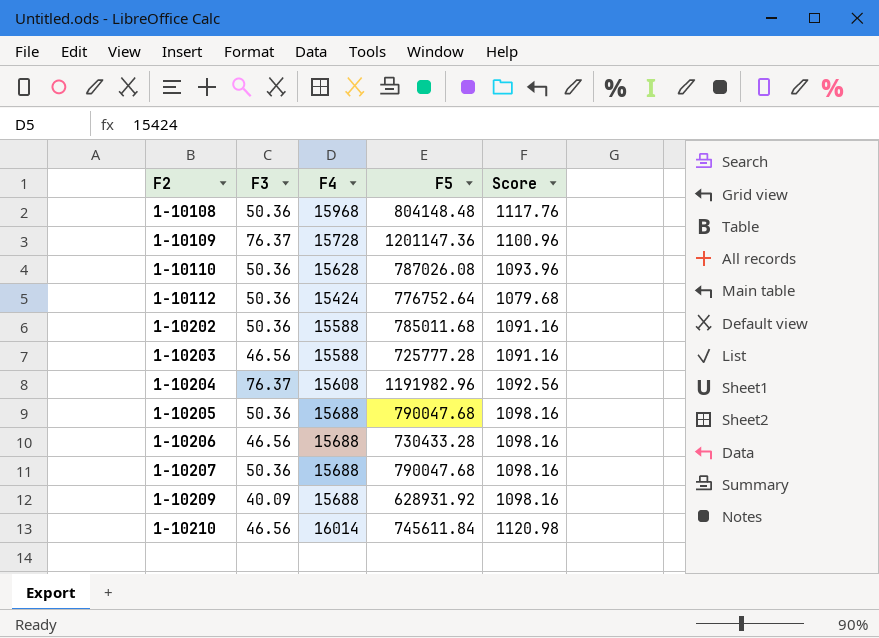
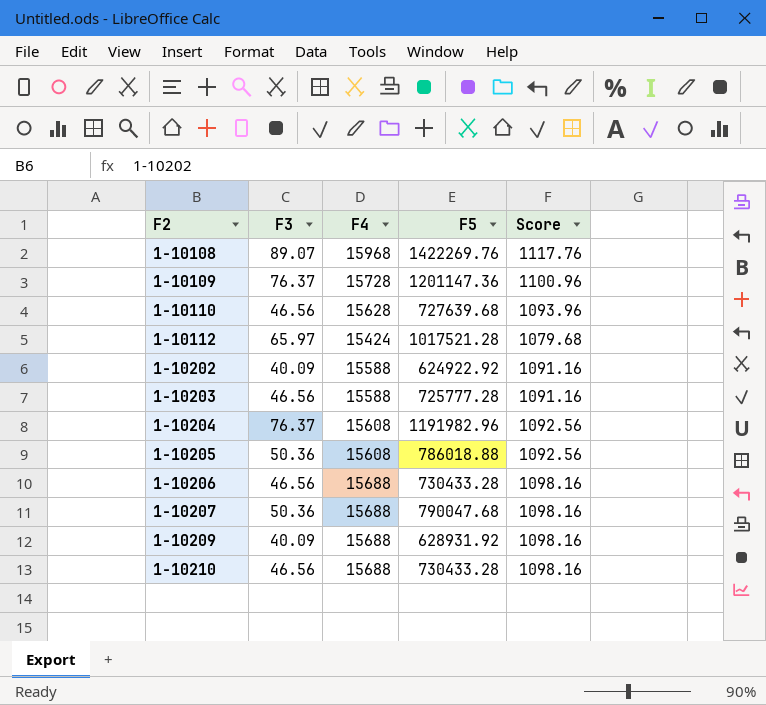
1-10108 | F3: 50.36 -> 89.07
1-10108 | F5: 804148.48 -> 1422269.76
1-10110 | F3: 50.36 -> 46.56
1-10110 | F5: 787026.08 -> 727639.68
1-10112 | F3: 50.36 -> 65.97
1-10112 | F5: 776752.64 -> 1017521.28
1-10202 | F3: 50.36 -> 40.09
1-10202 | F5: 785011.68 -> 624922.92
1-10205 | F4: 15688 -> 15608
1-10205 | F5: 790047.68 -> 786018.88
1-10205 | Score: 1098.16 -> 1092.56
1-10210 | F4: 16014 -> 15688
1-10210 | F5: 745611.84 -> 730433.28
1-10210 | Score: 1120.98 -> 1098.16

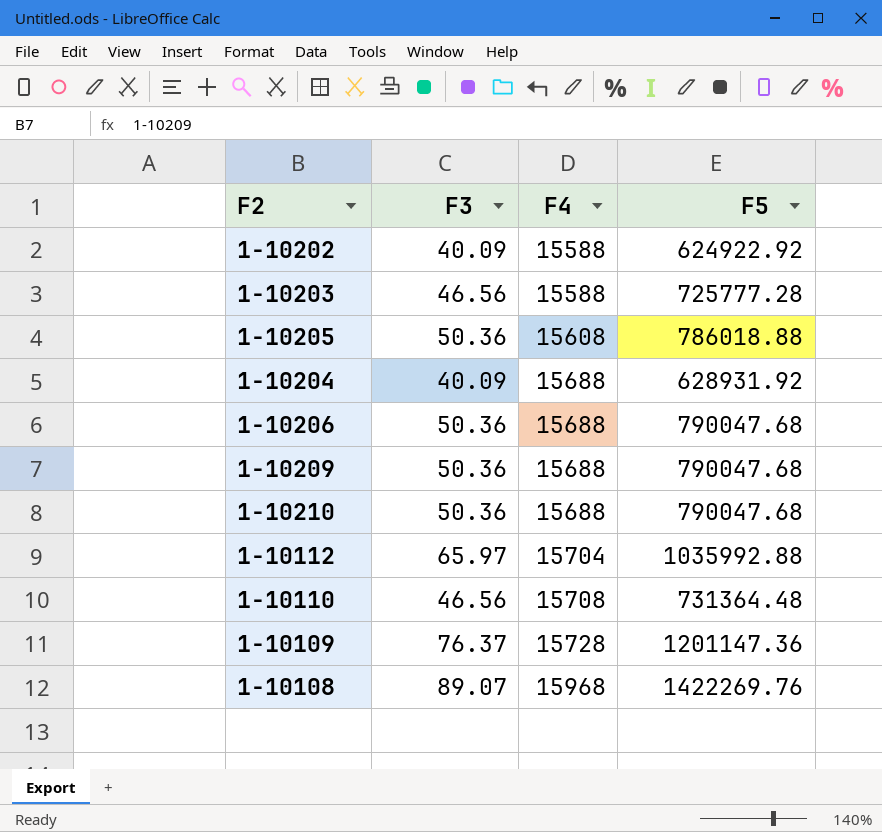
row order: F2 ascending -> F4 ascending
column Score | formula: [F4] * 0.07 -> none
row 1-10207: 50.36 | 15688 | 790047.68 | 1098.16 -> none
1-10204 | F3: 76.37 -> 40.09
1-10204 | F4: 15608 -> 15688
1-10204 | F5: 1191982.96 -> 628931.92
1-10206 | F3: 46.56 -> 50.36
1-10206 | F5: 730433.28 -> 790047.68
1-10209 | F3: 40.09 -> 50.36
1-10209 | F5: 628931.92 -> 790047.68
1-10210 | F3: 46.56 -> 50.36
1-10210 | F5: 730433.28 -> 790047.68
1-10112 | F4: 15424 -> 15704
1-10112 | F5: 1017521.28 -> 1035992.88
1-10110 | F4: 15628 -> 15708
1-10110 | F5: 727639.68 -> 731364.48

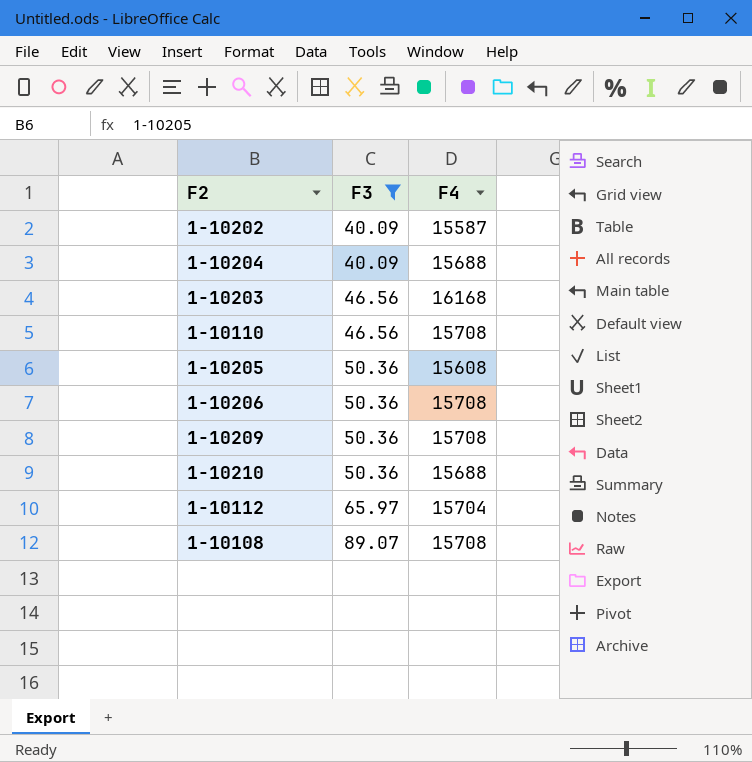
filter: none -> F3 != 76.37
row order: F4 ascending -> F3 ascending
column F5 | formula: [F3] * [F4] -> none
1-10202 | F4: 15588 -> 15587
1-10203 | F4: 15588 -> 16168
1-10206 | F4: 15688 -> 15708
1-10209 | F4: 15688 -> 15708
1-10108 | F4: 15968 -> 15708

